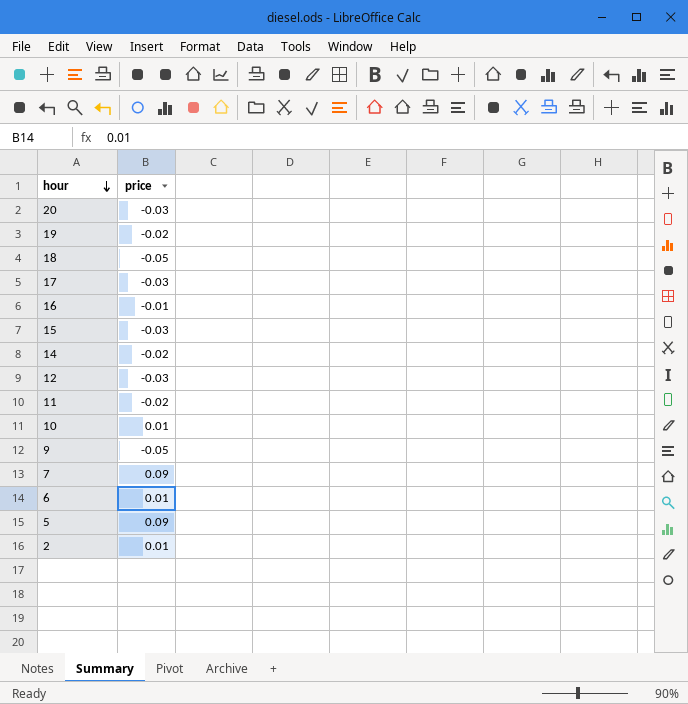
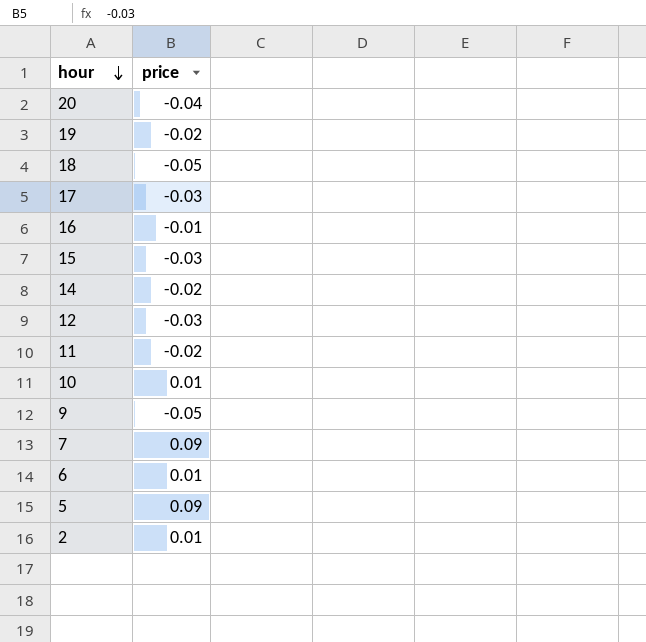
20 | price: -0.03 -> -0.04

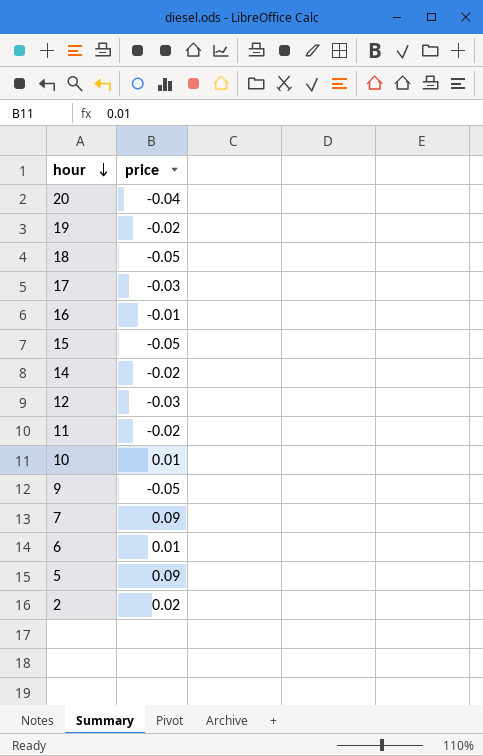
15 | price: -0.03 -> -0.05
2 | price: 0.01 -> 0.02

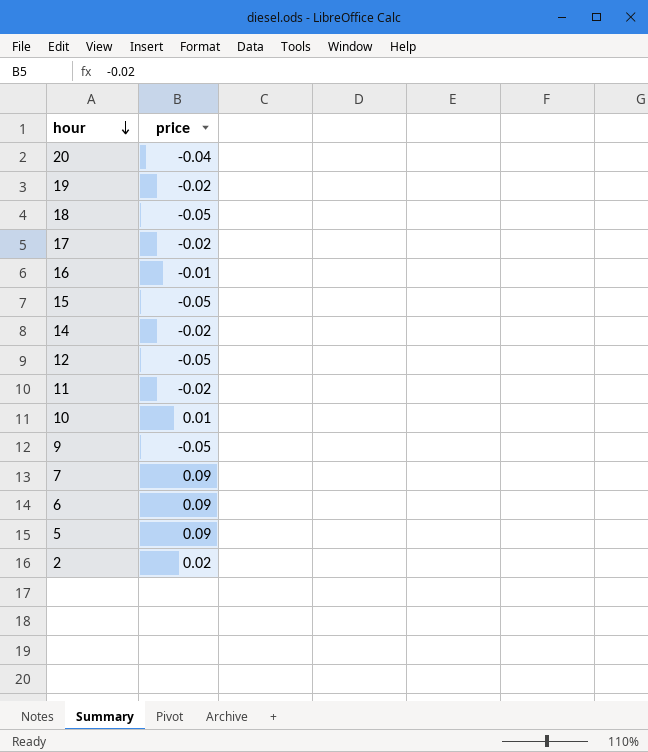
17 | price: -0.03 -> -0.02
12 | price: -0.03 -> -0.05
6 | price: 0.01 -> 0.09

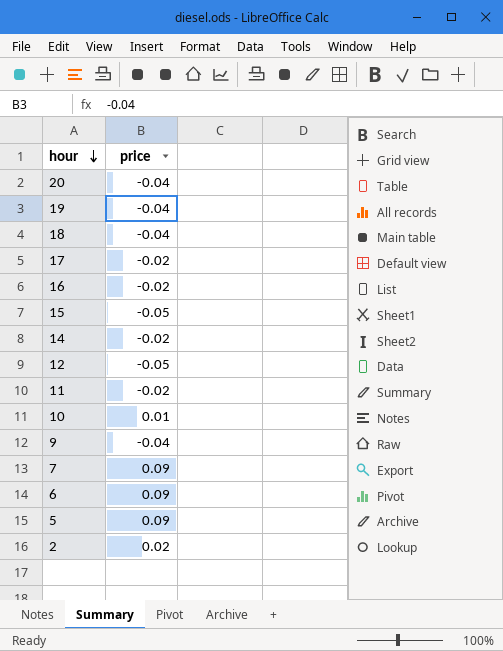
19 | price: -0.02 -> -0.04
18 | price: -0.05 -> -0.04
16 | price: -0.01 -> -0.02
9 | price: -0.05 -> -0.04

